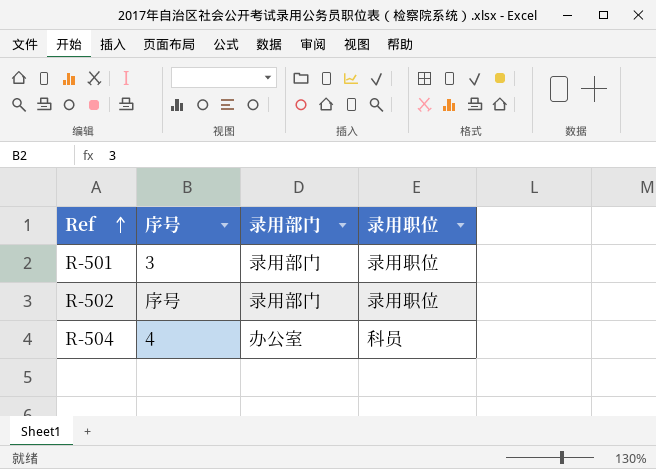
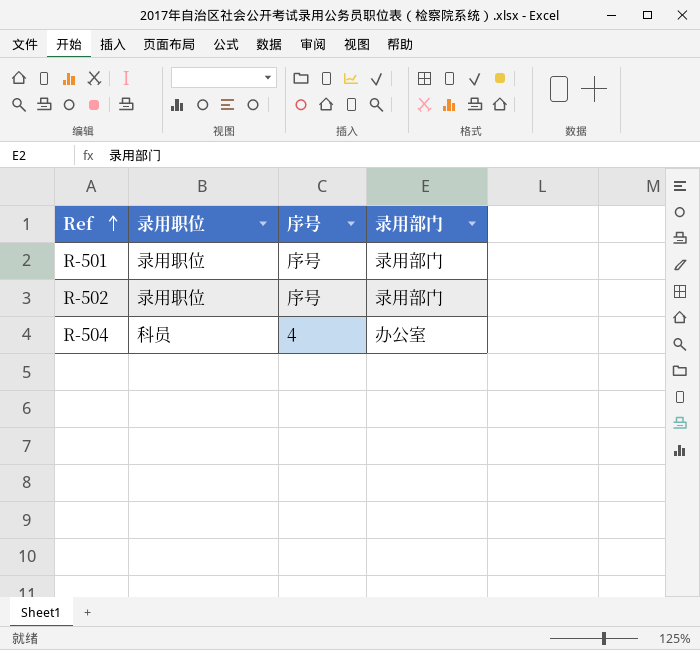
column 录用职位 | position: 4 -> 2
R-501 | 序号: 3 -> 序号

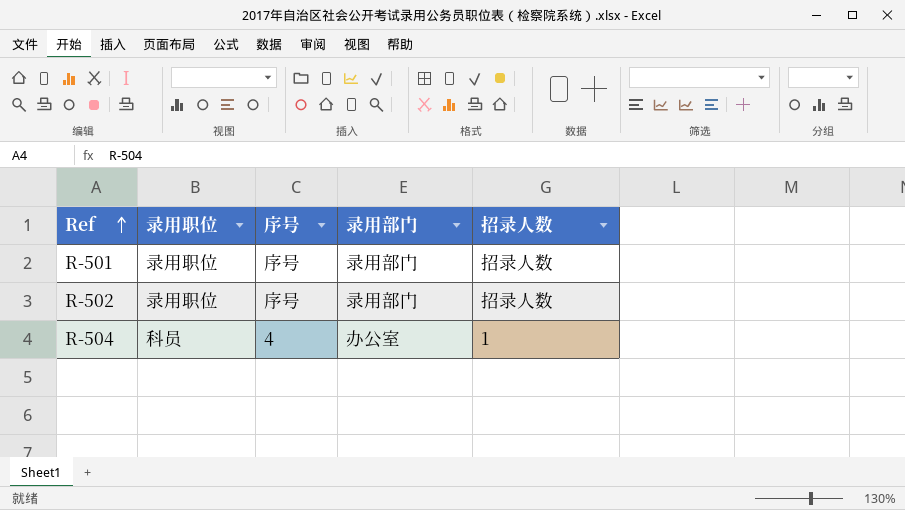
column 招录人数 | position: none -> 5

